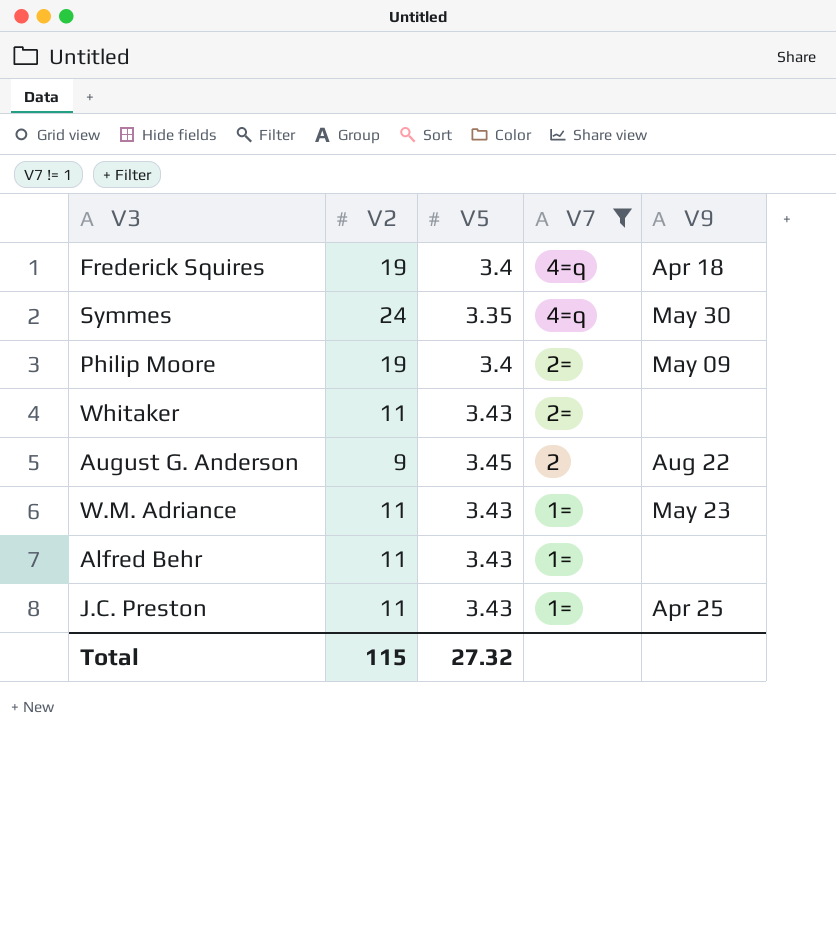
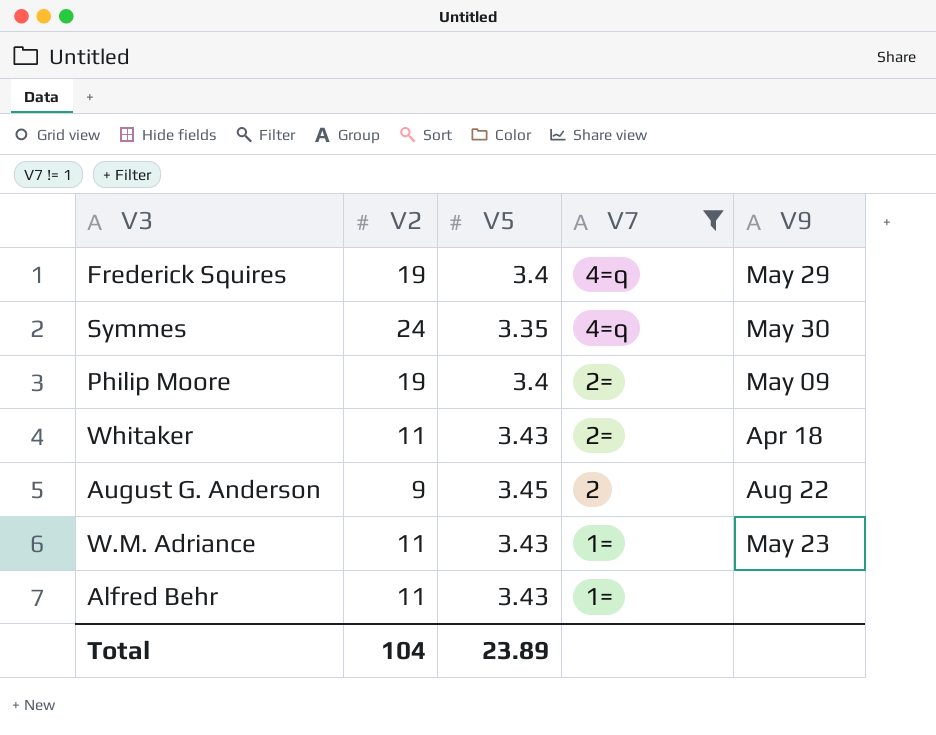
row J.C. Preston: 11 | 3.43 | 1= | Apr 25 -> none
Frederick Squires | V9: Apr 18 -> May 29
Whitaker | V9: none -> Apr 18
Total | V2: 115 -> 104
Total | V5: 27.32 -> 23.89

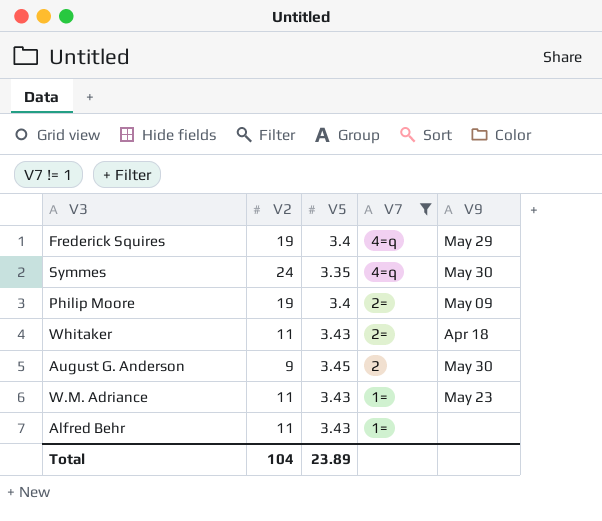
August G. Anderson | V9: Aug 22 -> May 30

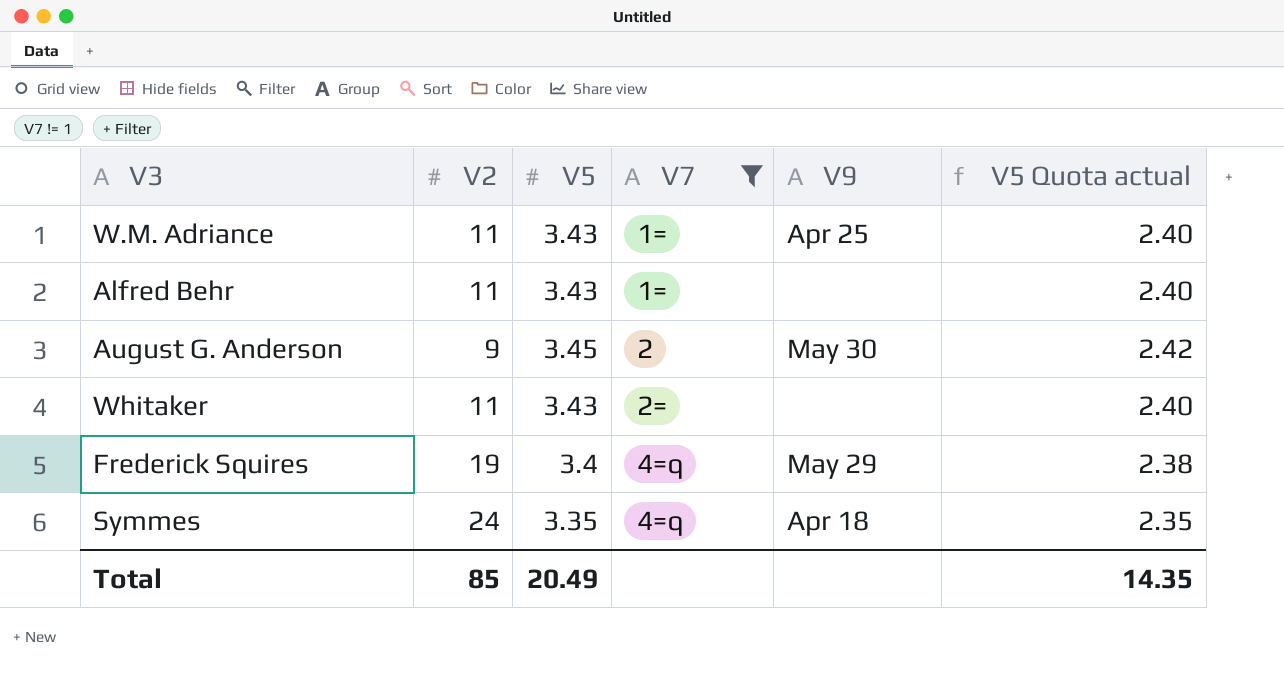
row order: V7 descending -> V7 ascending
column V5 Quota actual | formula: none -> [V5] * 0.7
row Philip Moore: 19 | 3.4 | 2= | May 09 -> none
W.M. Adriance | V9: May 23 -> Apr 25
Whitaker | V9: Apr 18 -> none
Symmes | V9: May 30 -> Apr 18
Total | V2: 104 -> 85
Total | V5: 23.89 -> 20.49

